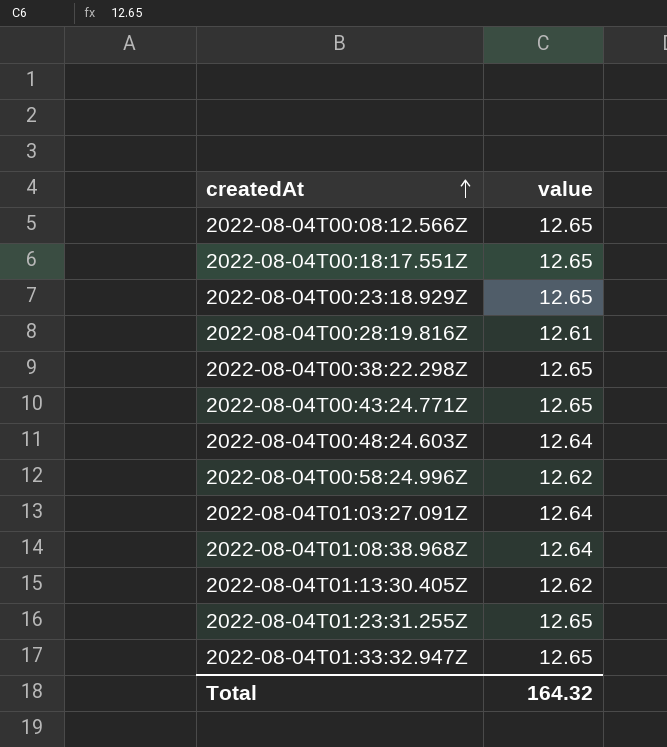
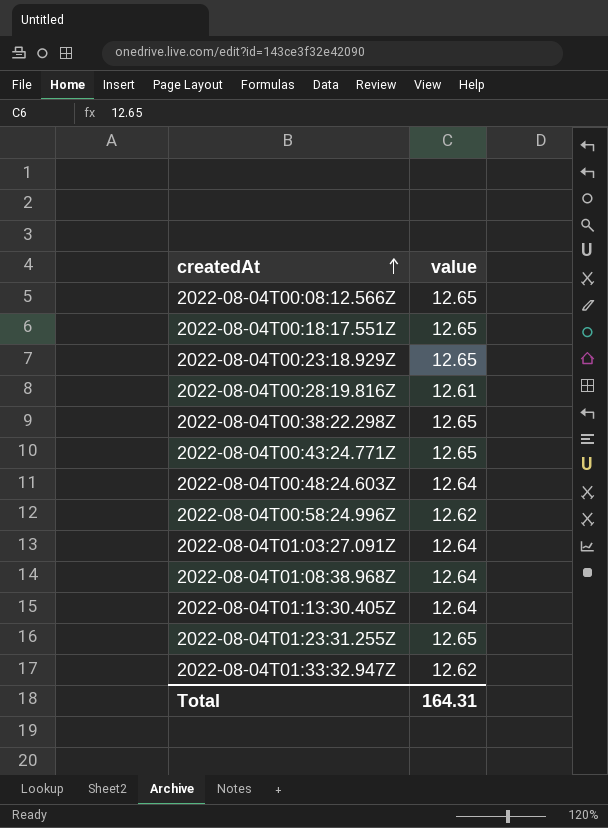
2022-08-04T01:13:30.405Z | value: 12.62 -> 12.64
2022-08-04T01:33:32.947Z | value: 12.65 -> 12.62
Total | value: 164.32 -> 164.31

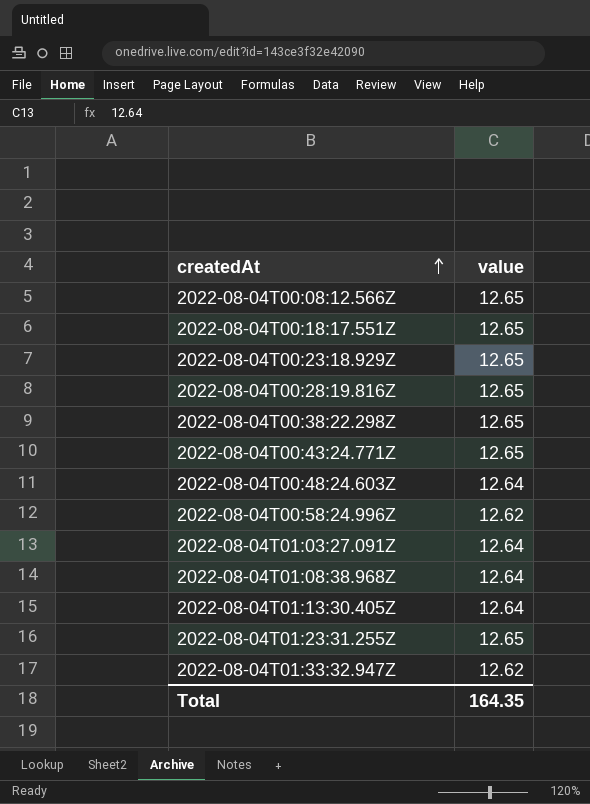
2022-08-04T00:28:19.816Z | value: 12.61 -> 12.65
Total | value: 164.31 -> 164.35

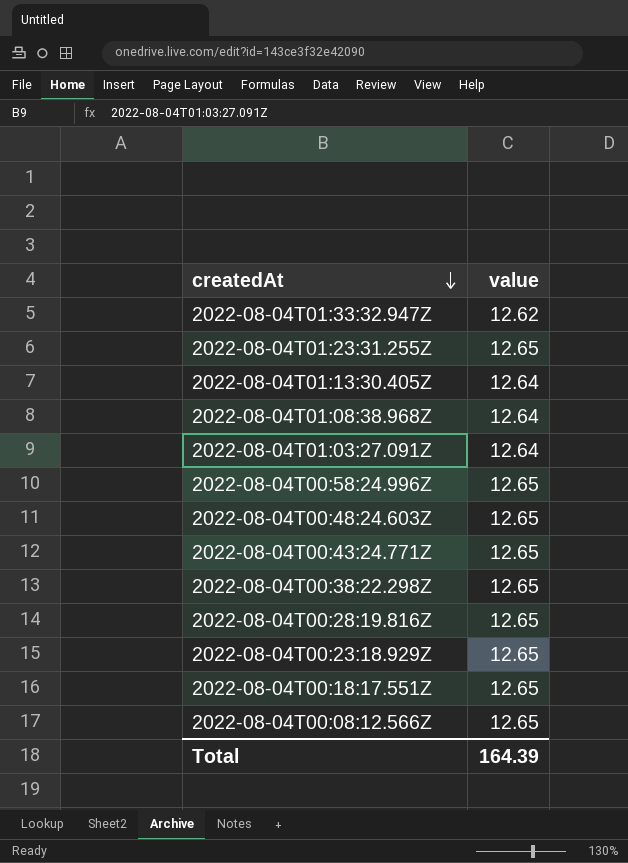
row order: createdAt ascending -> createdAt descending
2022-08-04T00:58:24.996Z | value: 12.62 -> 12.65
2022-08-04T00:48:24.603Z | value: 12.64 -> 12.65
Total | value: 164.35 -> 164.39

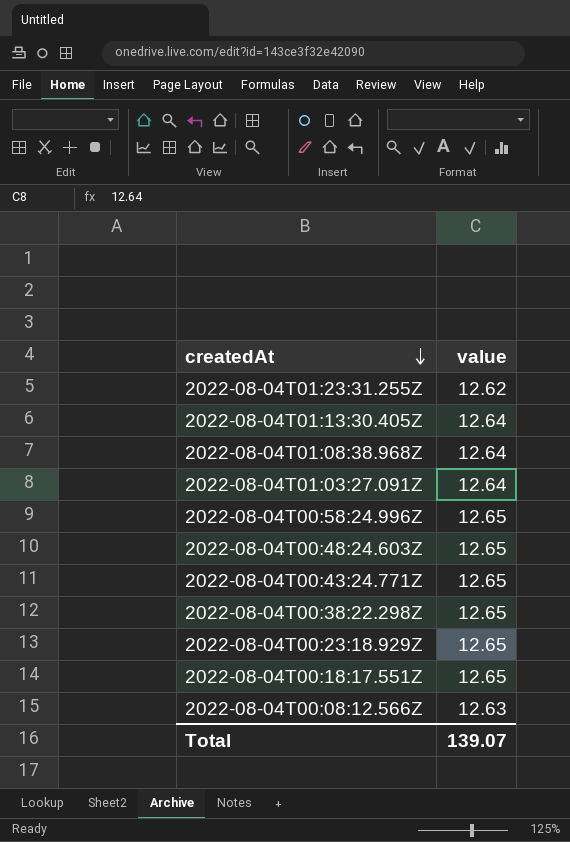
row 2022-08-04T01:33:32.947Z: 12.62 -> none
row 2022-08-04T00:28:19.816Z: 12.65 -> none
2022-08-04T01:23:31.255Z | value: 12.65 -> 12.62
2022-08-04T00:08:12.566Z | value: 12.65 -> 12.63
Total | value: 164.39 -> 139.07

